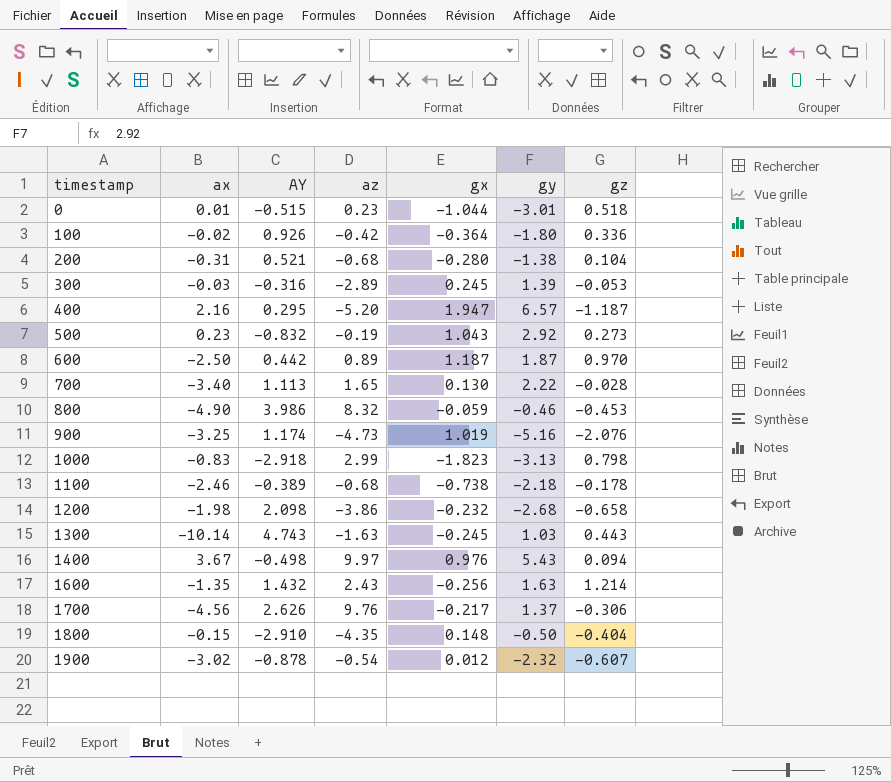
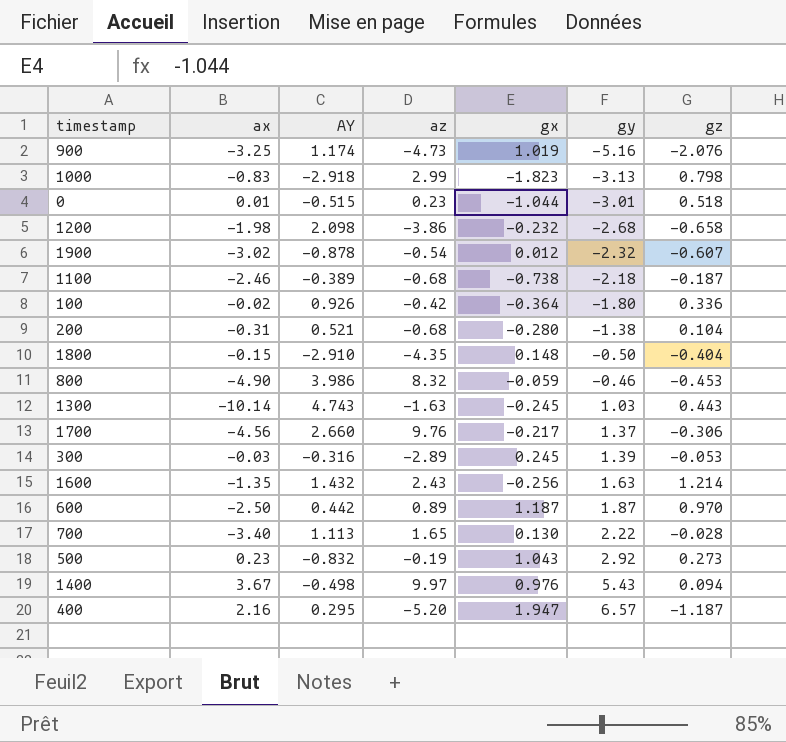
row order: timestamp ascending -> gy ascending
1100 | gz: -0.178 -> -0.187
1700 | AY: 2.626 -> 2.660

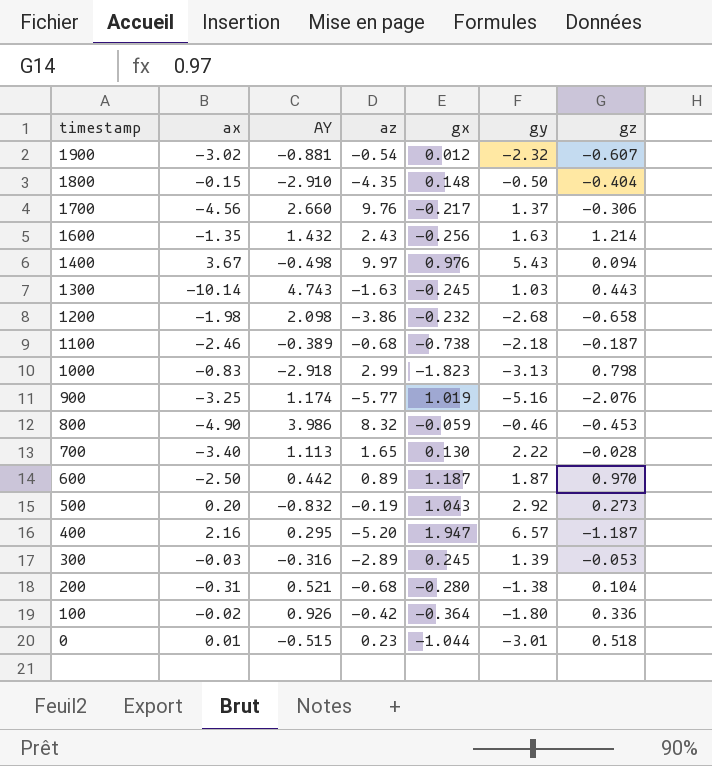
row order: gy ascending -> timestamp descending
1900 | AY: -0.878 -> -0.881
900 | az: -4.73 -> -5.77
500 | ax: 0.23 -> 0.20

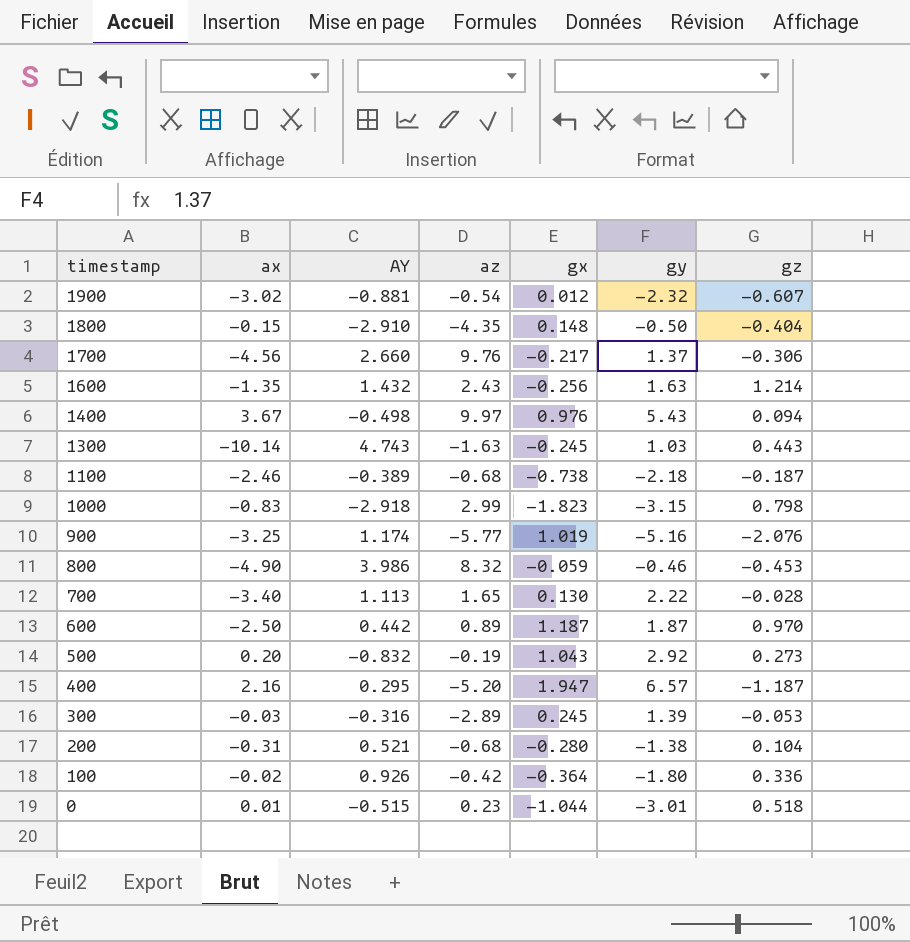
row 1200: -1.98 | 2.098 | -3.86 | -0.232 | -2.68 | -0.658 -> none
1000 | gy: -3.13 -> -3.15

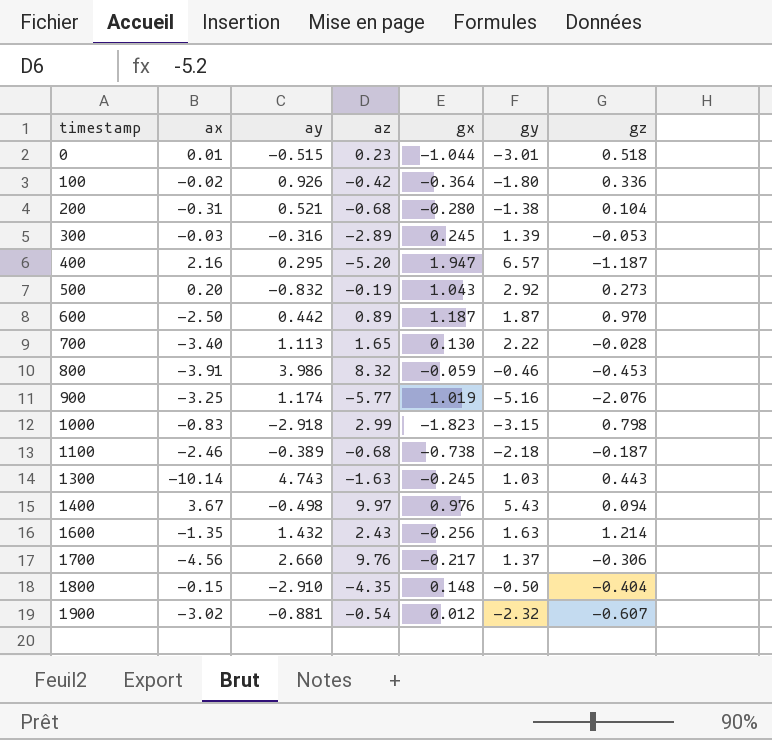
row order: timestamp descending -> timestamp ascending
column name: AY -> ay
800 | ax: -4.90 -> -3.91

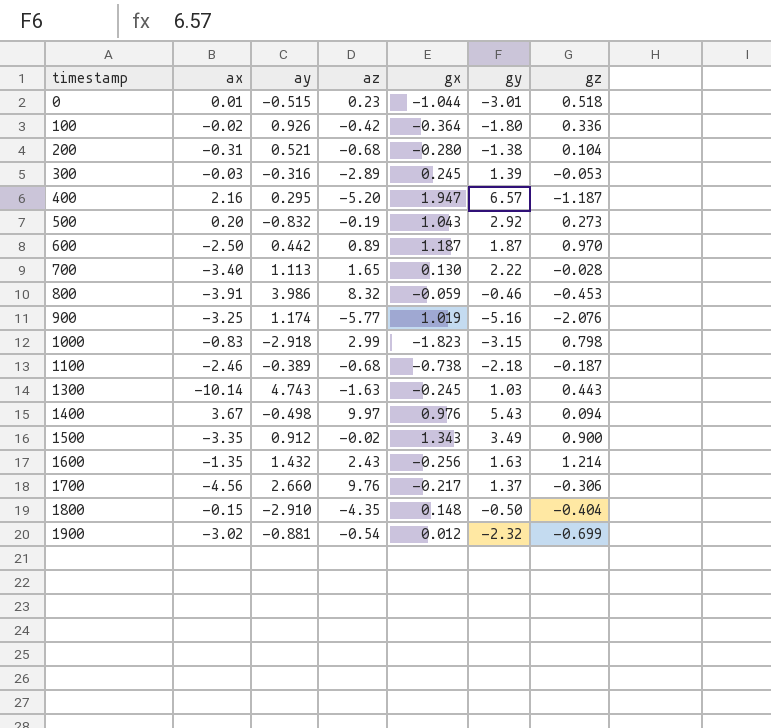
row 1500: none -> -3.35 | 0.912 | -0.02 | 1.343 | 3.49 | 0.900
1900 | gz: -0.607 -> -0.699

